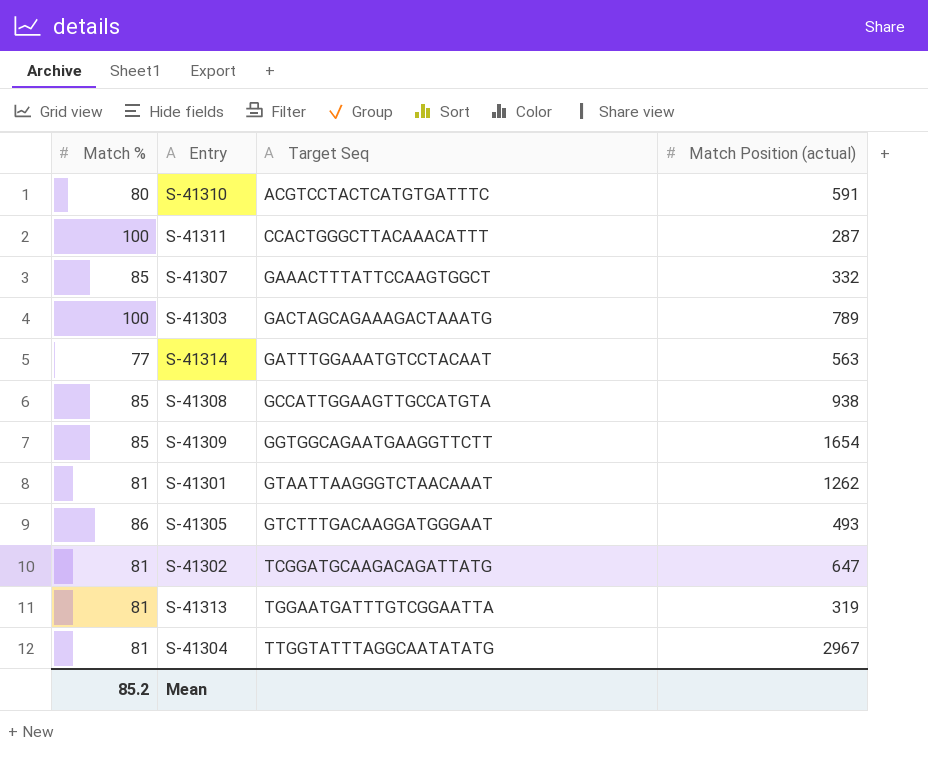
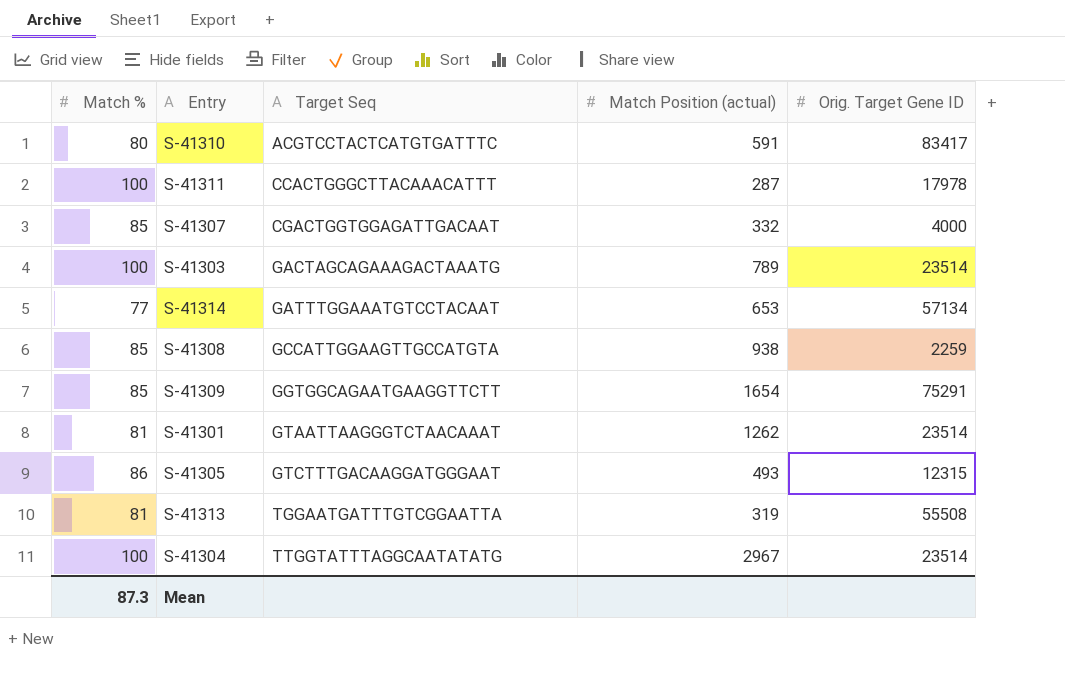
column Orig. Target Gene ID | position: none -> 5
row S-41302: 81 | TCGGATGCAAGACAGATTATG | 647 -> none
S-41307 | Target Seq: GAAACTTTATTCCAAGTGGCT -> CGACTGGTGGAGATTGACAAT
S-41314 | Match Position (actual): 563 -> 653
S-41304 | Match %: 81 -> 100
Mean | Match %: 85.2 -> 87.3

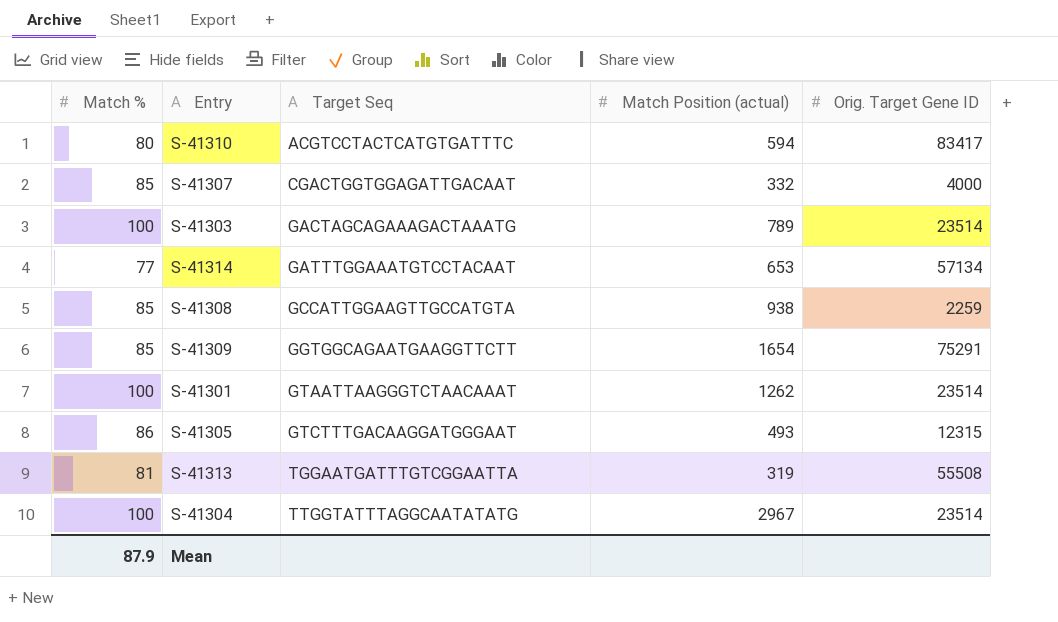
row S-41311: 100 | CCACTGGGCTTACAAACATTT | 287 | 17978 -> none
S-41310 | Match Position (actual): 591 -> 594
S-41301 | Match %: 81 -> 100
Mean | Match %: 87.3 -> 87.9

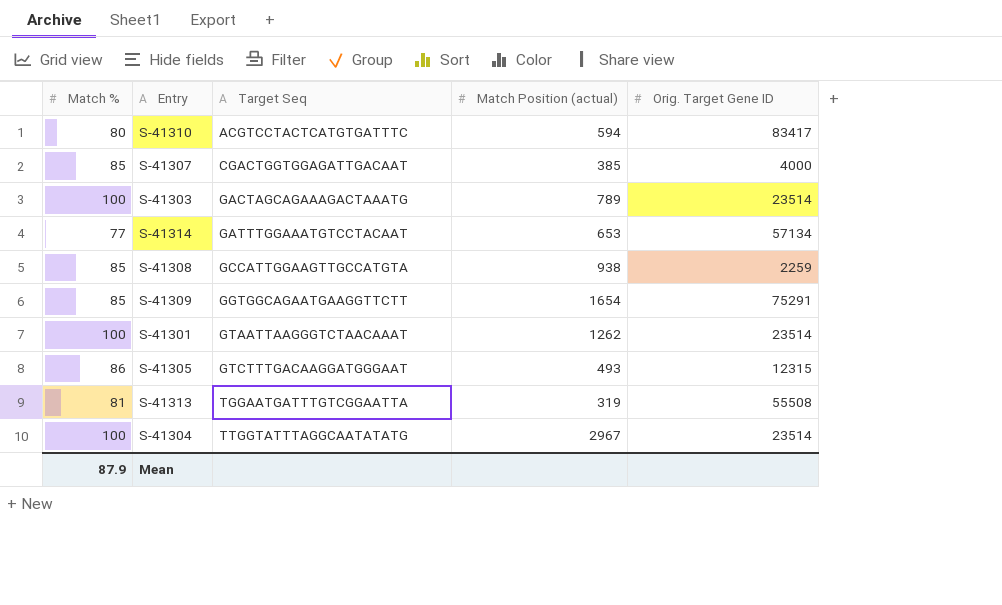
S-41307 | Match Position (actual): 332 -> 385

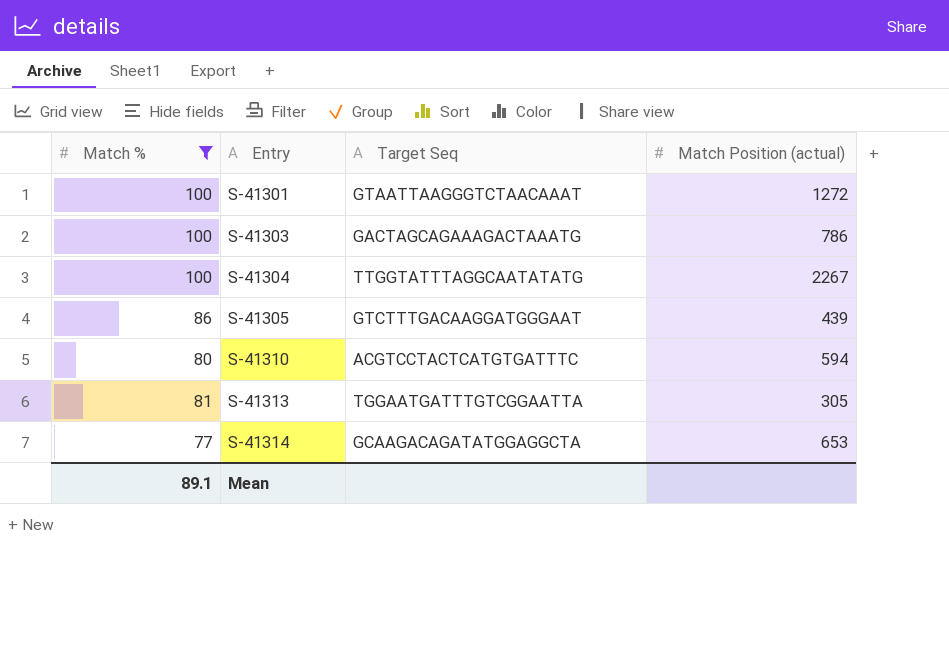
filter: none -> Match % != 85
row order: Target Seq ascending -> Entry ascending
column Orig. Target Gene ID | position: 5 -> none
S-41301 | Match Position (actual): 1262 -> 1272
S-41303 | Match Position (actual): 789 -> 786
S-41304 | Match Position (actual): 2967 -> 2267
S-41305 | Match Position (actual): 493 -> 439
S-41313 | Match Position (actual): 319 -> 305
S-41314 | Target Seq: GATTTGGAAATGTCCTACAAT -> GCAAGACAGATATGGAGGCTA
Mean | Match %: 87.9 -> 89.1

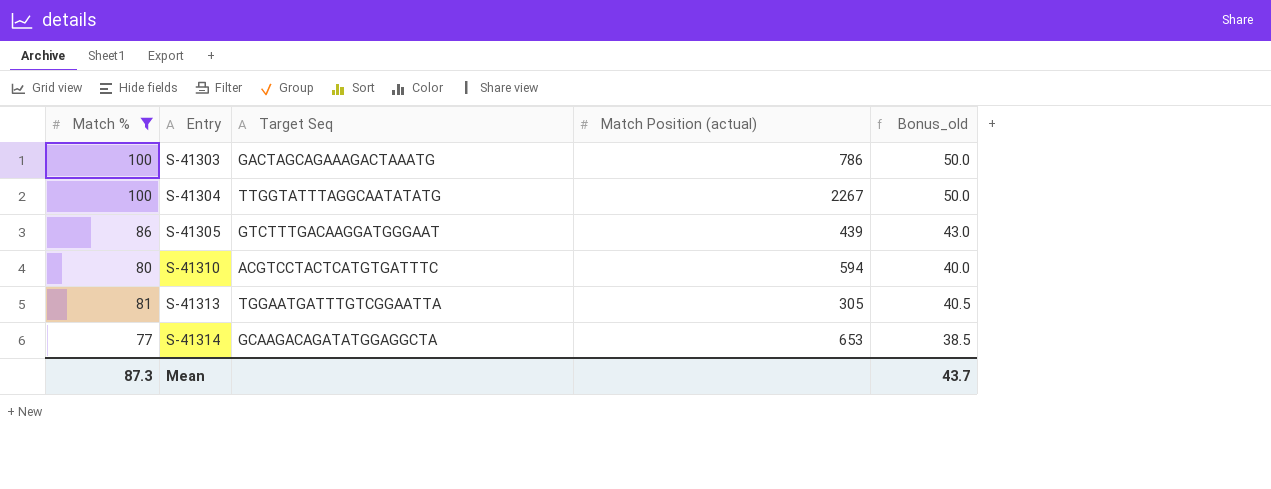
column Bonus_old | formula: none -> [Match %] * 0.5
row S-41301: 100 | GTAATTAAGGGTCTAACAAAT | 1272 -> none
Mean | Match %: 89.1 -> 87.3

